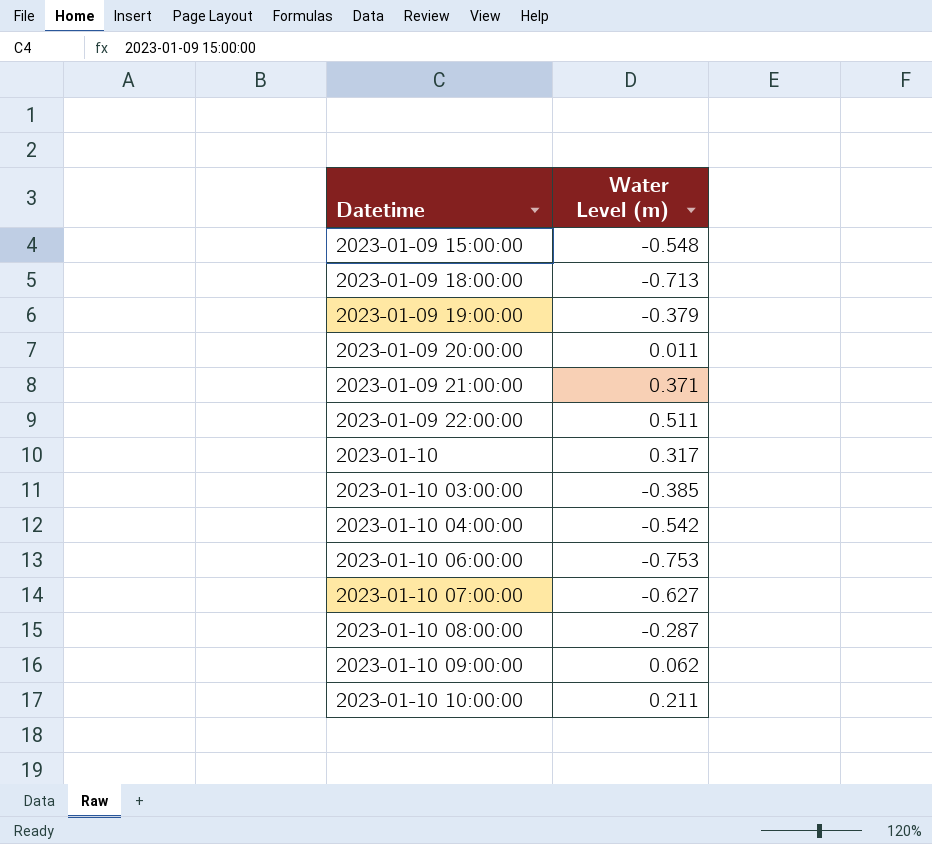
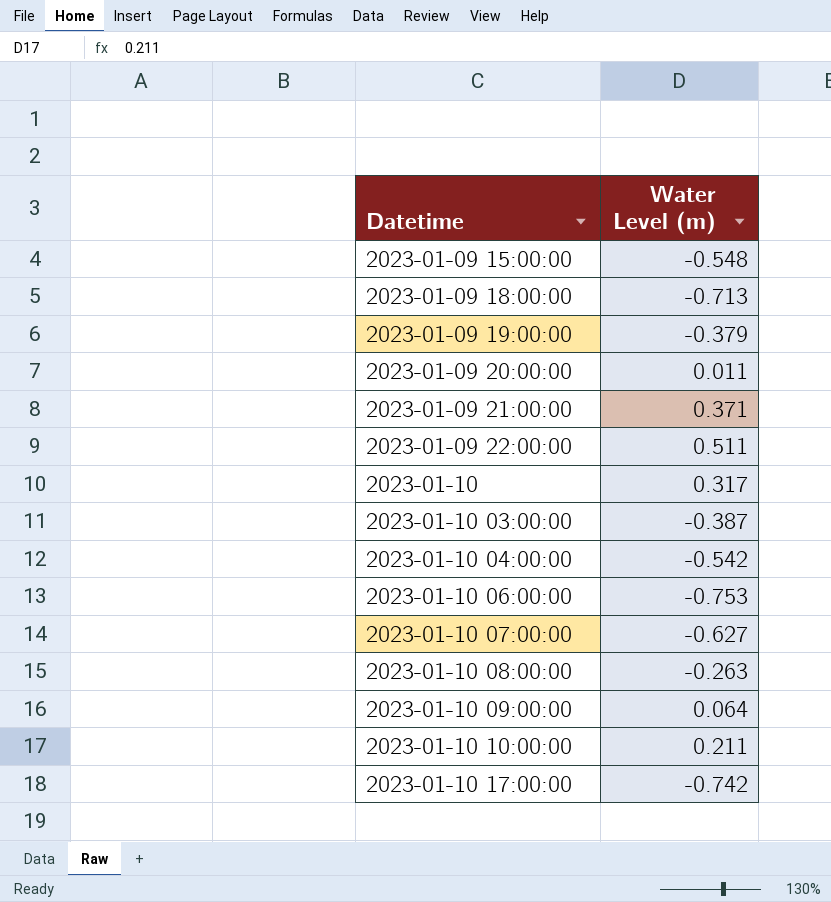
2023-01-10 03:00:00 | Water Level (m): -0.385 -> -0.387
2023-01-10 08:00:00 | Water Level (m): -0.287 -> -0.263
2023-01-10 09:00:00 | Water Level (m): 0.062 -> 0.064
row 2023-01-10 17:00:00: none -> -0.742

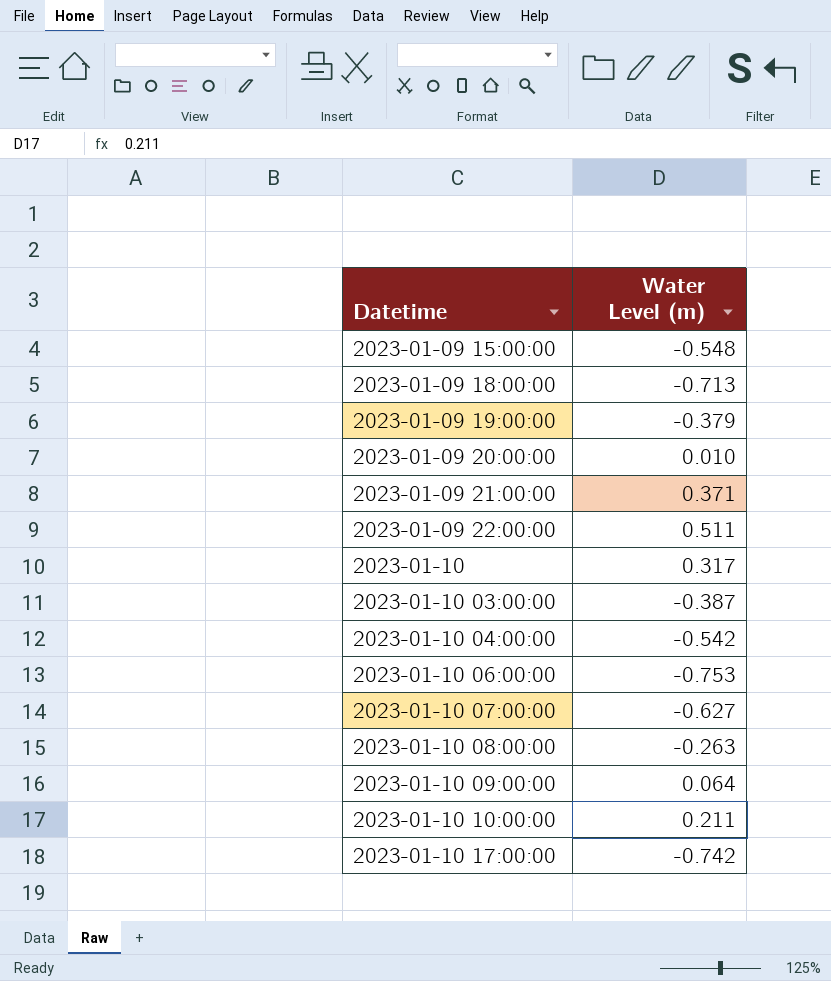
2023-01-09 20:00:00 | Water Level (m): 0.011 -> 0.010

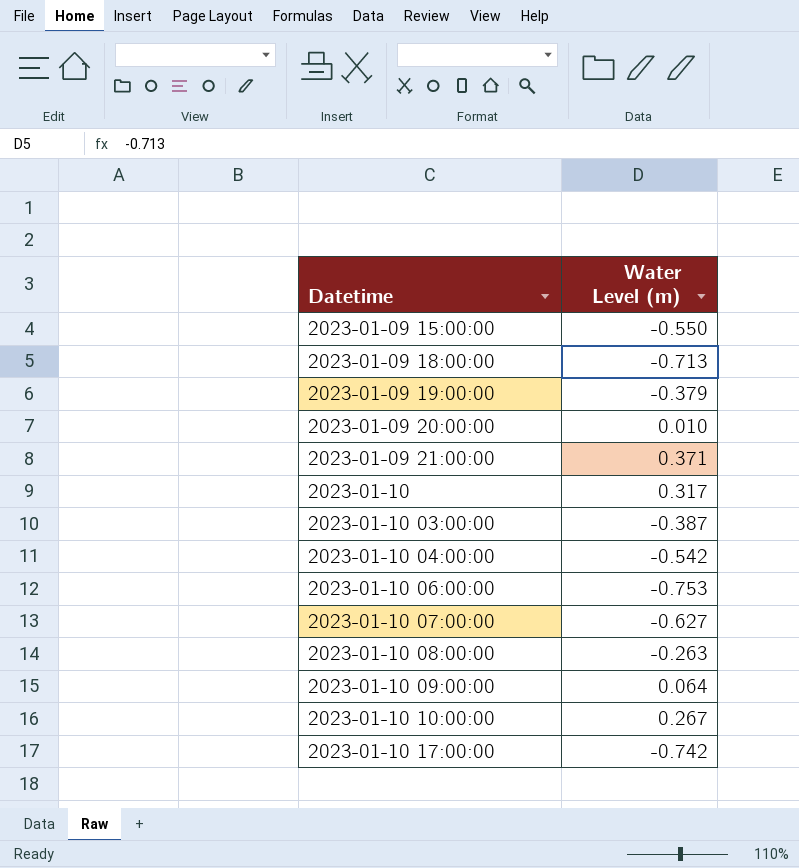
row 2023-01-09 22:00:00: 0.511 -> none
2023-01-09 15:00:00 | Water Level (m): -0.548 -> -0.550
2023-01-10 10:00:00 | Water Level (m): 0.211 -> 0.267

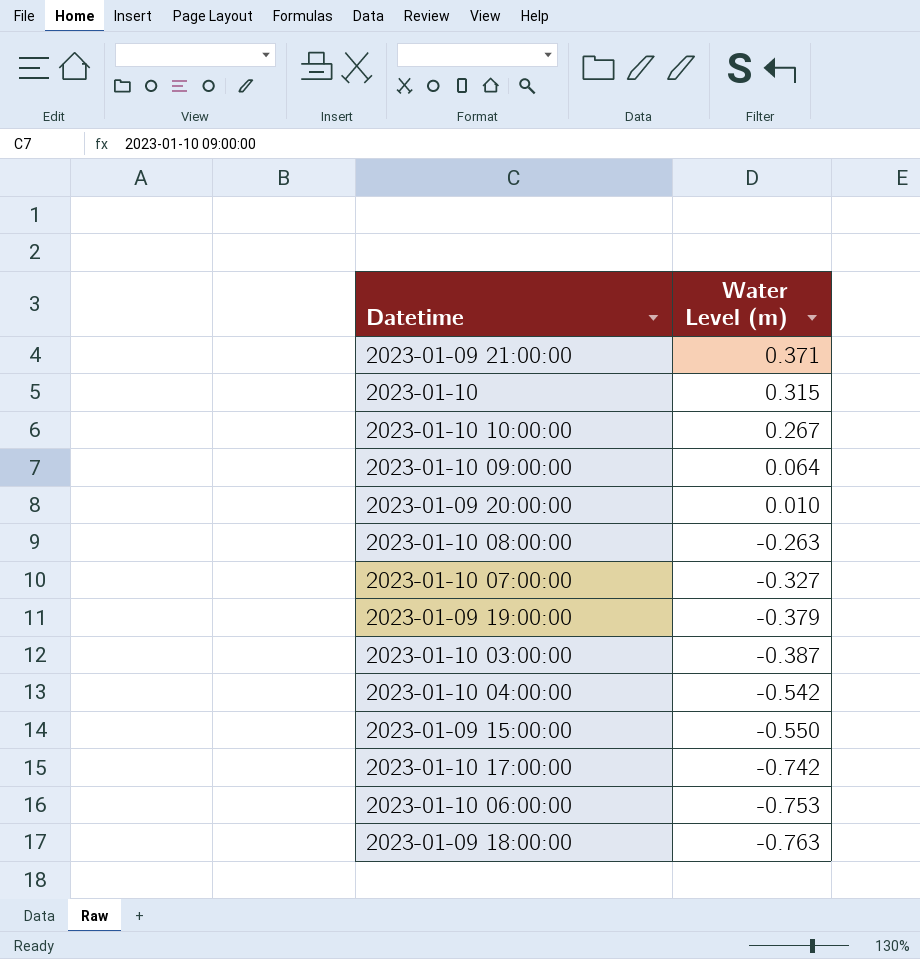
row order: Datetime ascending -> Water Level (m) descending
2023-01-10 | Water Level (m): 0.317 -> 0.315
2023-01-10 07:00:00 | Water Level (m): -0.627 -> -0.327
2023-01-09 18:00:00 | Water Level (m): -0.713 -> -0.763

